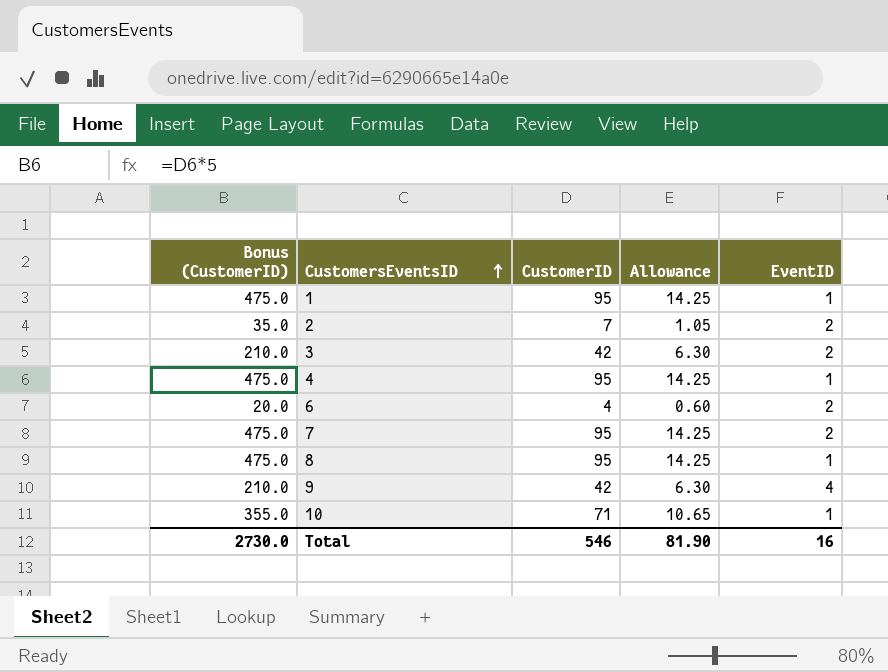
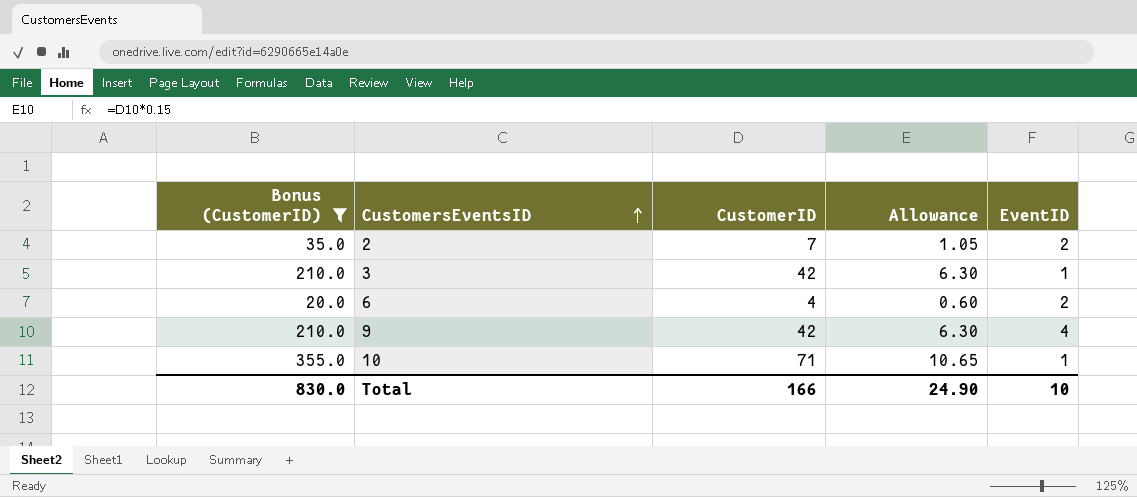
filter: none -> Bonus (CustomerID) != 475.0
3 | EventID: 2 -> 1
Total | Bonus (CustomerID): 2730.0 -> 830.0
Total | CustomerID: 546 -> 166
Total | Allowance: 81.90 -> 24.90
Total | EventID: 16 -> 10

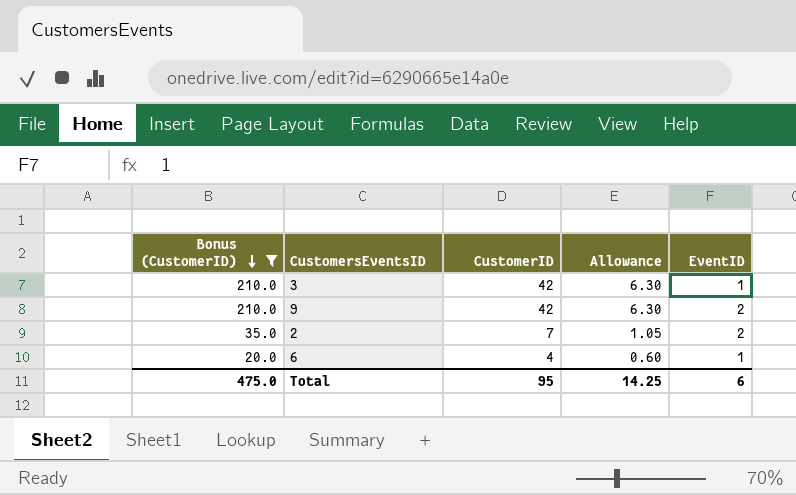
row order: CustomersEventsID ascending -> Bonus (CustomerID) descending
row 10: 355.0 | 71 | 10.65 | 1 -> none
9 | EventID: 4 -> 2
6 | EventID: 2 -> 1
Total | Bonus (CustomerID): 830.0 -> 475.0
Total | CustomerID: 166 -> 95
Total | Allowance: 24.90 -> 14.25
Total | EventID: 10 -> 6

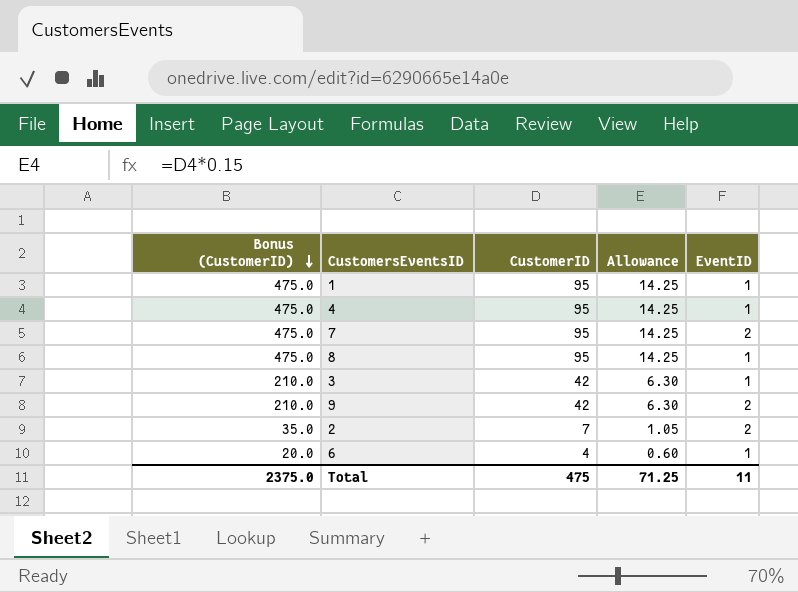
filter: Bonus (CustomerID) != 475.0 -> none
Total | Bonus (CustomerID): 475.0 -> 2375.0
Total | CustomerID: 95 -> 475
Total | Allowance: 14.25 -> 71.25
Total | EventID: 6 -> 11

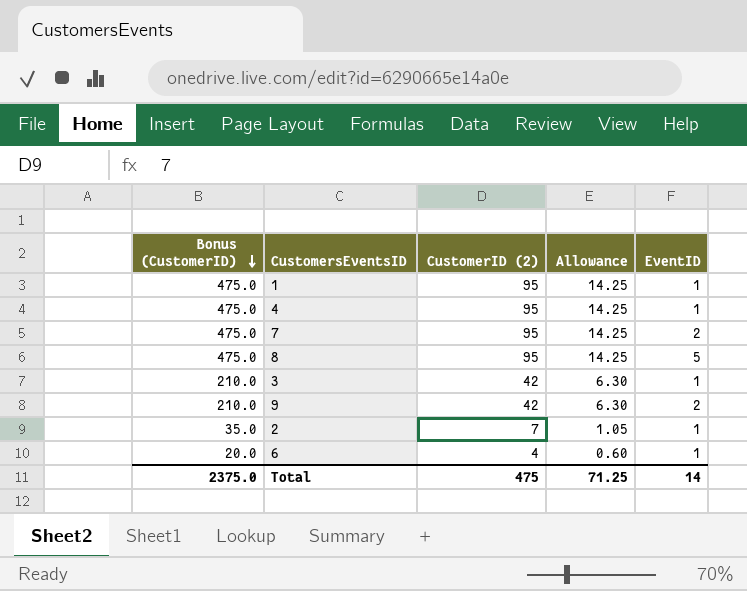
column name: CustomerID -> CustomerID (2)
8 | EventID: 1 -> 5
2 | EventID: 2 -> 1
Total | EventID: 11 -> 14

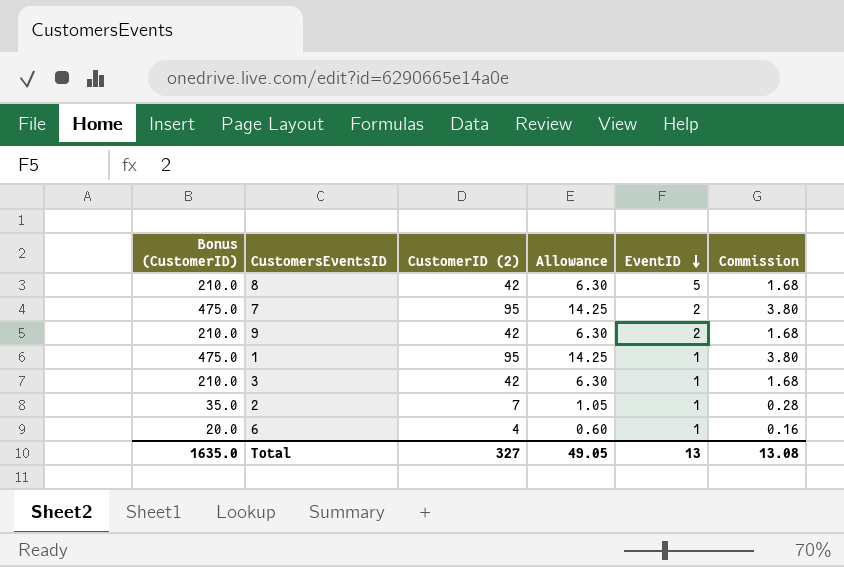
row order: Bonus (CustomerID) descending -> EventID descending
column Commission | formula: none -> [CustomerID (2)] * 0.04
row 4: 475.0 | 95 | 14.25 | 1 -> none
8 | Bonus (CustomerID): 475.0 -> 210.0
8 | CustomerID (2): 95 -> 42
8 | Allowance: 14.25 -> 6.30
Total | Bonus (CustomerID): 2375.0 -> 1635.0
Total | CustomerID (2): 475 -> 327
Total | Allowance: 71.25 -> 49.05
Total | EventID: 14 -> 13

